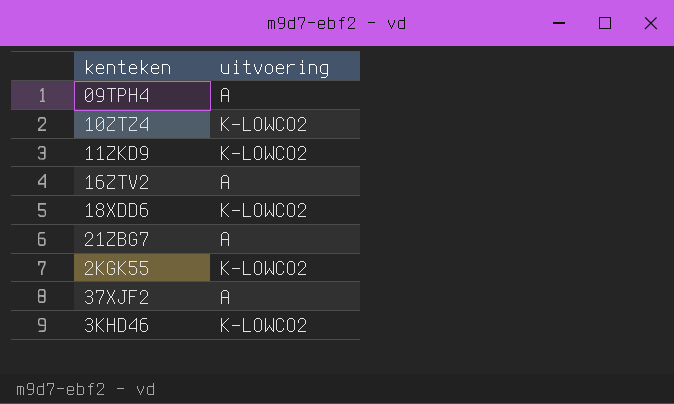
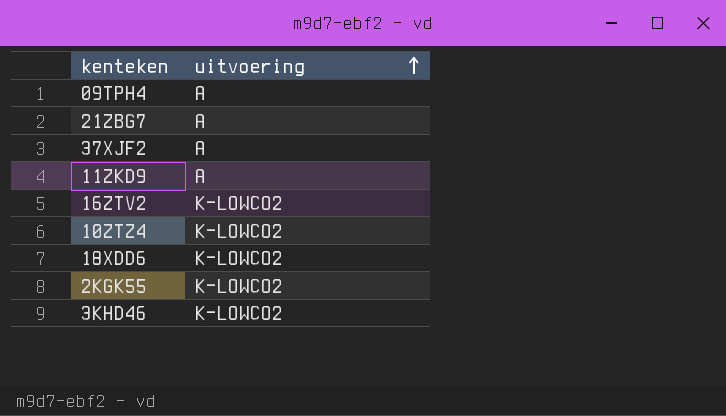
row order: none -> uitvoering ascending
11ZKD9 | uitvoering: K-LOWCO2 -> A
16ZTV2 | uitvoering: A -> K-LOWCO2

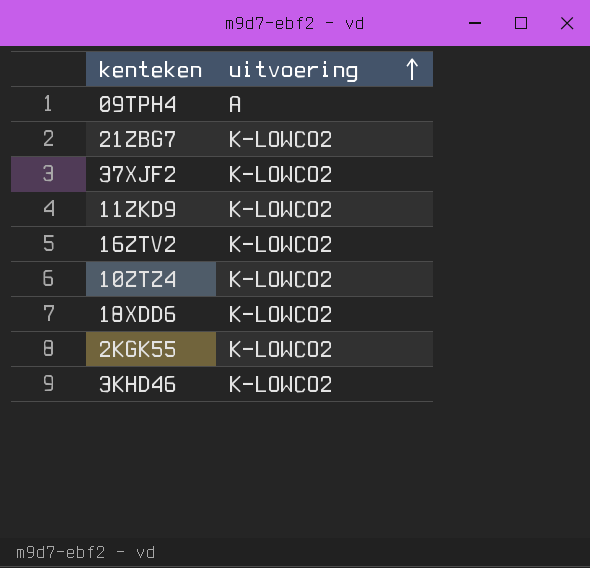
21ZBG7 | uitvoering: A -> K-LOWCO2
37XJF2 | uitvoering: A -> K-LOWCO2
11ZKD9 | uitvoering: A -> K-LOWCO2

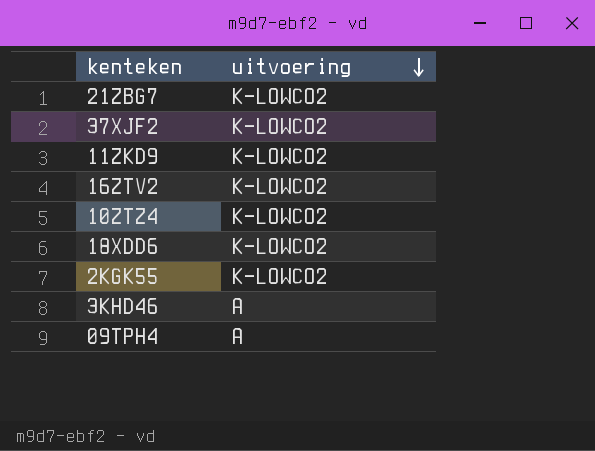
row order: uitvoering ascending -> uitvoering descending
3KHD46 | uitvoering: K-LOWCO2 -> A

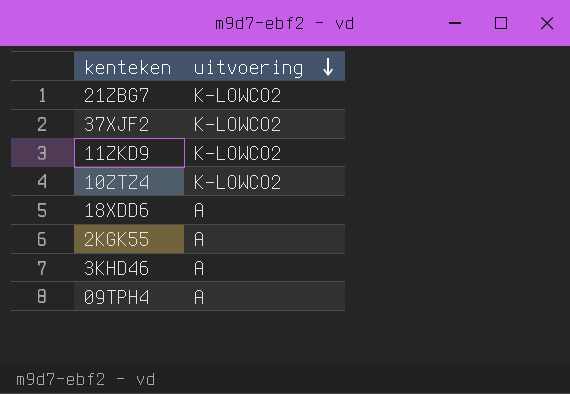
row 16ZTV2: K-LOWCO2 -> none
18XDD6 | uitvoering: K-LOWCO2 -> A
2KGK55 | uitvoering: K-LOWCO2 -> A

